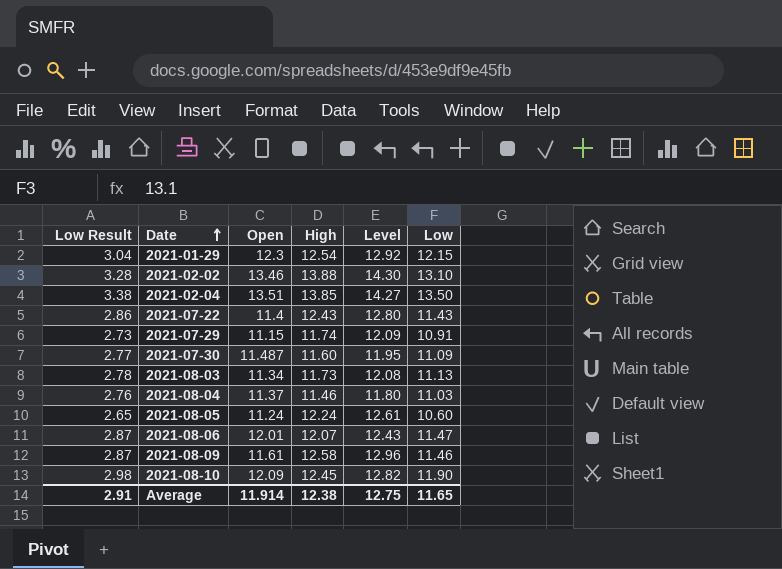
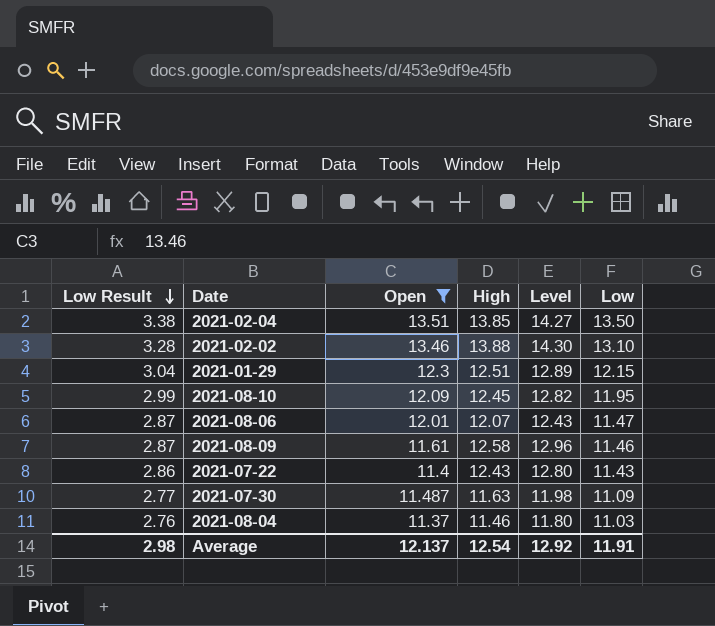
filter: none -> Open >= 11.37
row order: Date ascending -> Low Result descending
2021-01-29 | High: 12.54 -> 12.51
2021-01-29 | Level: 12.92 -> 12.89
2021-08-10 | Low Result: 2.98 -> 2.99
2021-08-10 | Low: 11.90 -> 11.95
2021-07-30 | High: 11.60 -> 11.63
2021-07-30 | Level: 11.95 -> 11.98
Average | Low Result: 2.91 -> 2.98
Average | Open: 11.914 -> 12.137
Average | High: 12.38 -> 12.54
Average | Level: 12.75 -> 12.92
Average | Low: 11.65 -> 11.91

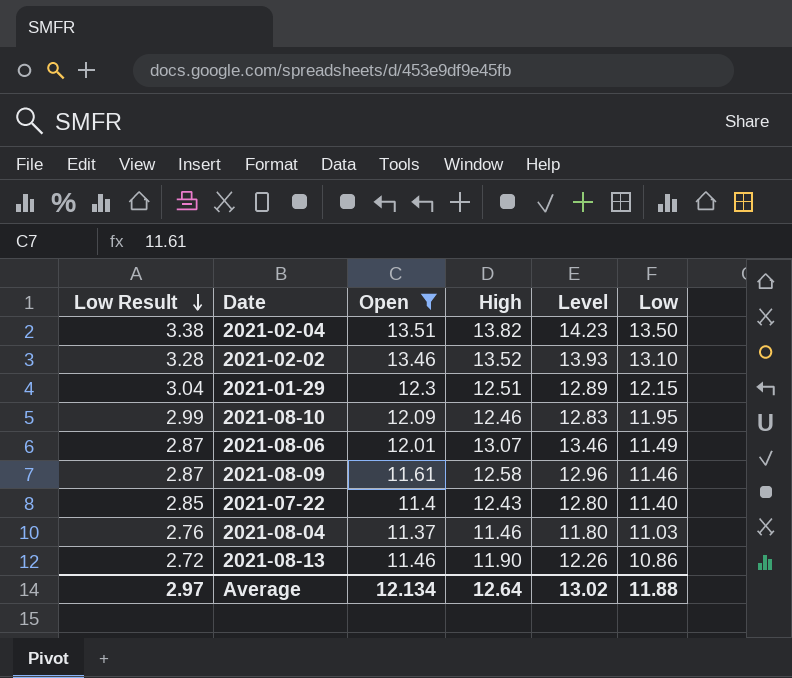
row 2021-07-30: 2.77 | 11.487 | 11.63 | 11.98 | 11.09 -> none
2021-02-04 | High: 13.85 -> 13.82
2021-02-04 | Level: 14.27 -> 14.23
2021-02-02 | High: 13.88 -> 13.52
2021-02-02 | Level: 14.30 -> 13.93
2021-08-10 | High: 12.45 -> 12.46
2021-08-10 | Level: 12.82 -> 12.83
2021-08-06 | High: 12.07 -> 13.07
2021-08-06 | Level: 12.43 -> 13.46
2021-08-06 | Low: 11.47 -> 11.49
2021-07-22 | Low Result: 2.86 -> 2.85
2021-07-22 | Low: 11.43 -> 11.40
row 2021-08-13: none -> 2.72 | 11.46 | 11.90 | 12.26 | 10.86
Average | Low Result: 2.98 -> 2.97
Average | Open: 12.137 -> 12.134
Average | High: 12.54 -> 12.64
Average | Level: 12.92 -> 13.02
Average | Low: 11.91 -> 11.88

